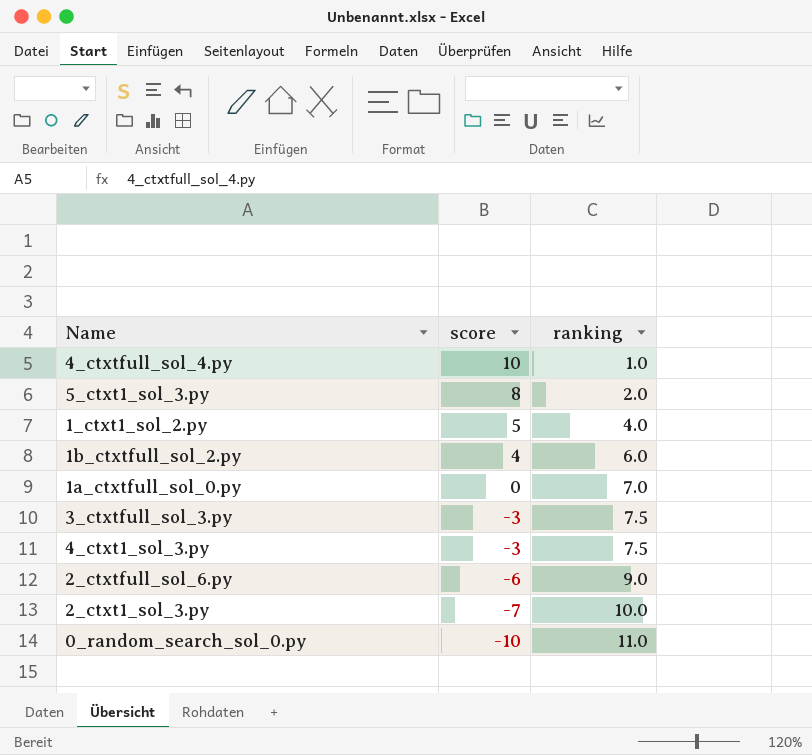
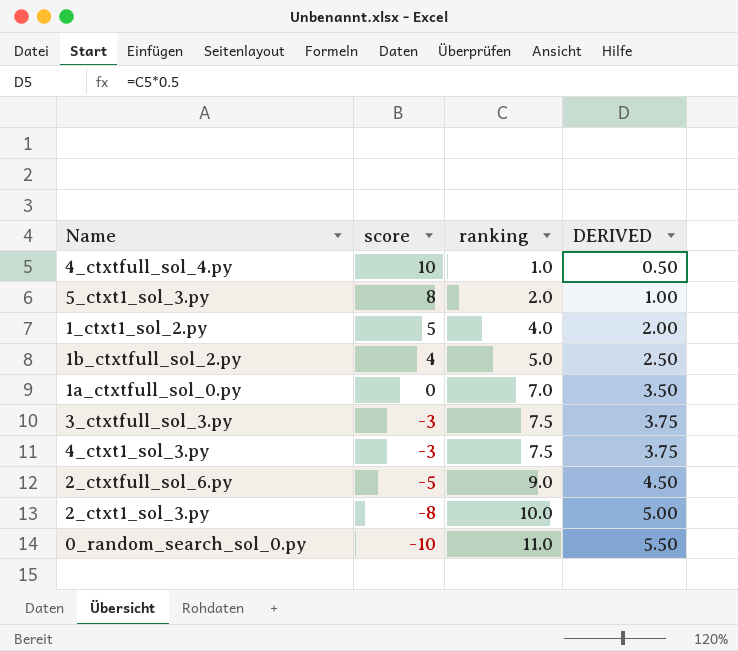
column DERIVED | formula: none -> [ranking] * 0.5
1b_ctxtfull_sol_2.py | ranking: 6.0 -> 5.0
2_ctxtfull_sol_6.py | score: -6 -> -5
2_ctxt1_sol_3.py | score: -7 -> -8

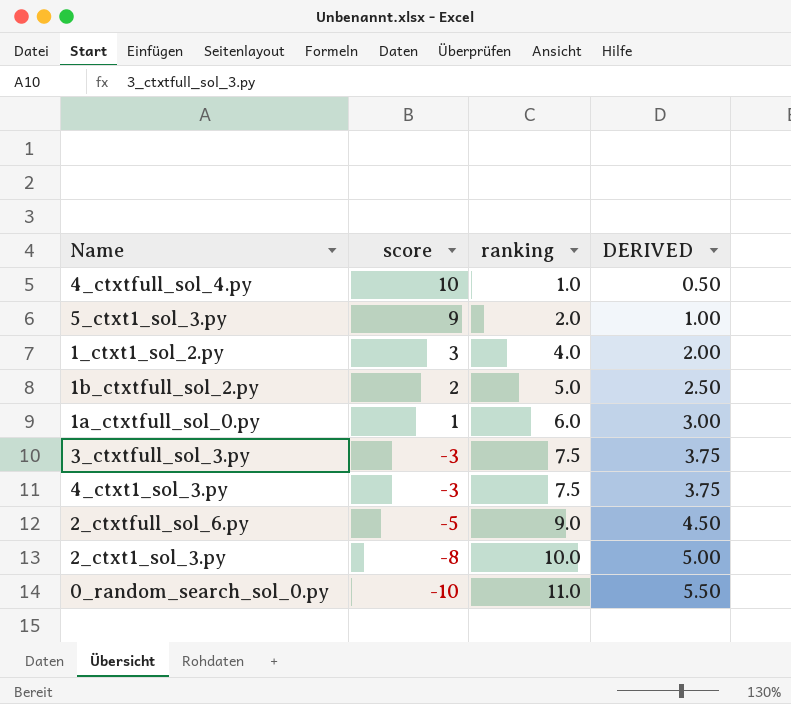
5_ctxt1_sol_3.py | score: 8 -> 9
1_ctxt1_sol_2.py | score: 5 -> 3
1b_ctxtfull_sol_2.py | score: 4 -> 2
1a_ctxtfull_sol_0.py | score: 0 -> 1
1a_ctxtfull_sol_0.py | ranking: 7.0 -> 6.0
1a_ctxtfull_sol_0.py | DERIVED: 3.50 -> 3.00

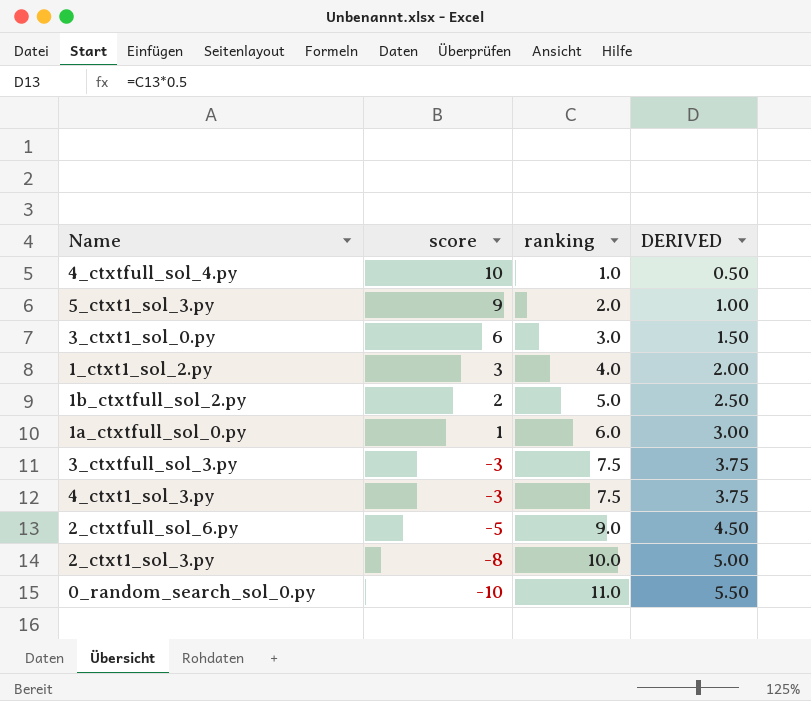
row 3_ctxt1_sol_0.py: none -> 6 | 3.0 | 1.50

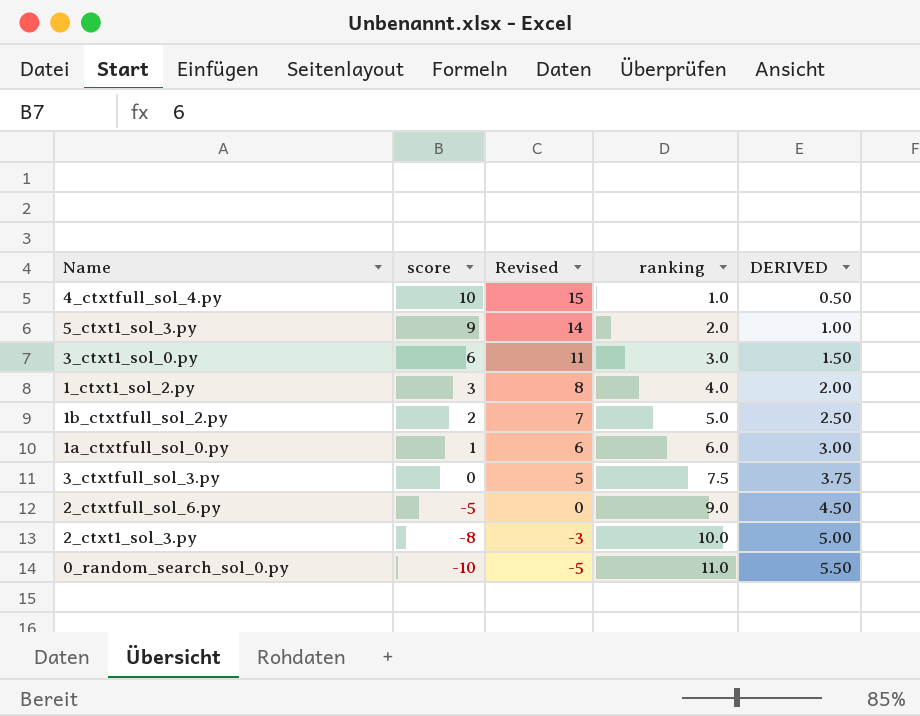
column Revised | formula: none -> [score] + 5
row 4_ctxt1_sol_3.py: -3 | 7.5 | 3.75 -> none
3_ctxtfull_sol_3.py | score: -3 -> 0

